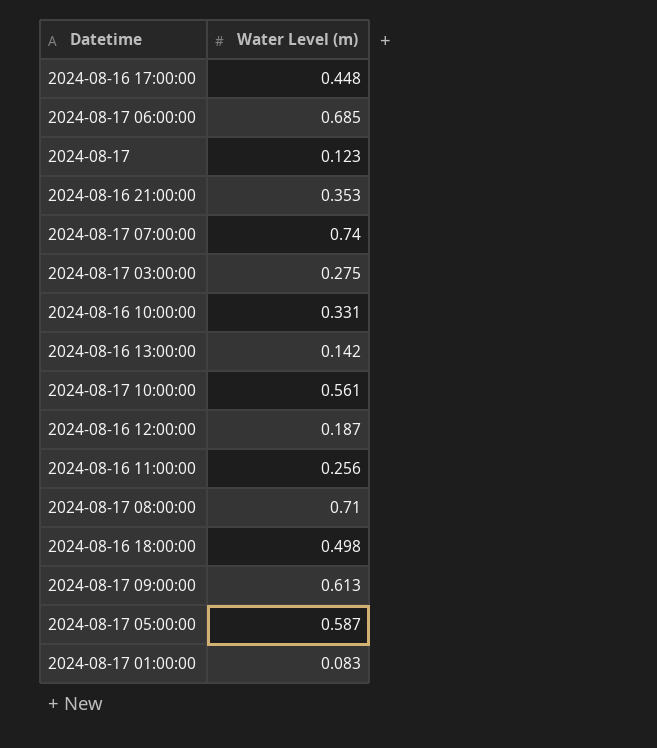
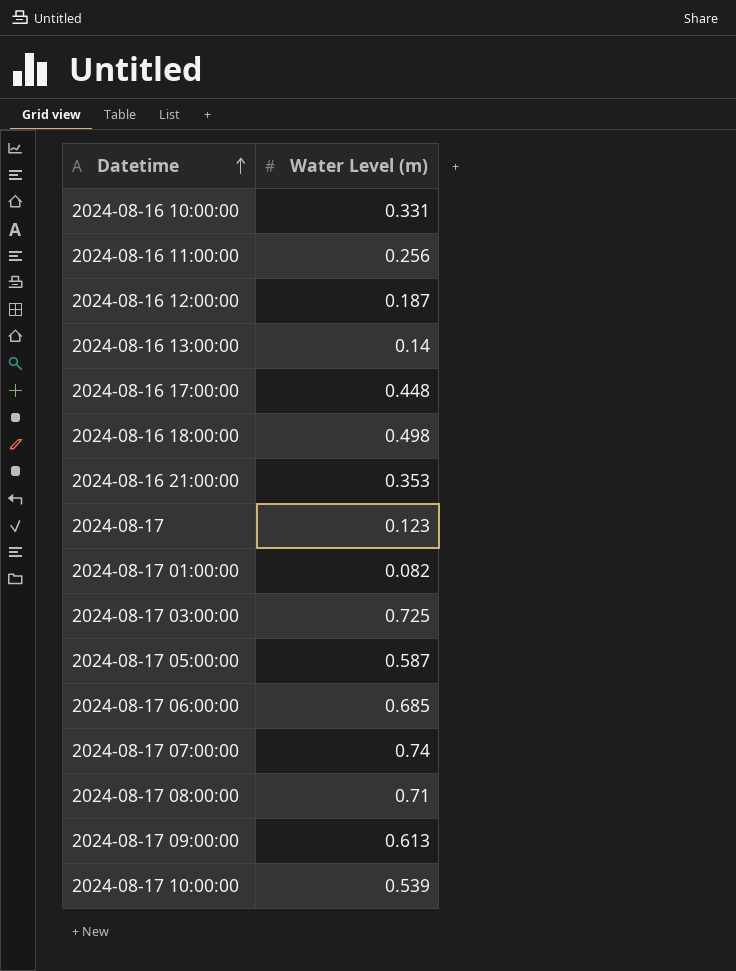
row order: none -> Datetime ascending
2024-08-16 13:00:00 | Water Level (m): 0.142 -> 0.14
2024-08-17 01:00:00 | Water Level (m): 0.083 -> 0.082
2024-08-17 03:00:00 | Water Level (m): 0.275 -> 0.725
2024-08-17 10:00:00 | Water Level (m): 0.561 -> 0.539

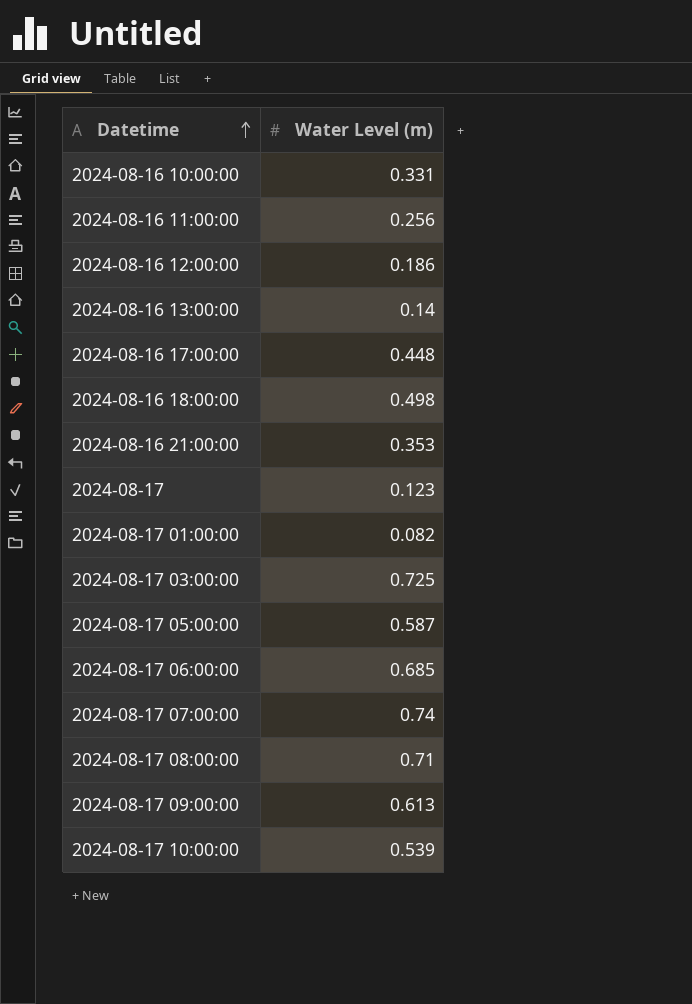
2024-08-16 12:00:00 | Water Level (m): 0.187 -> 0.186

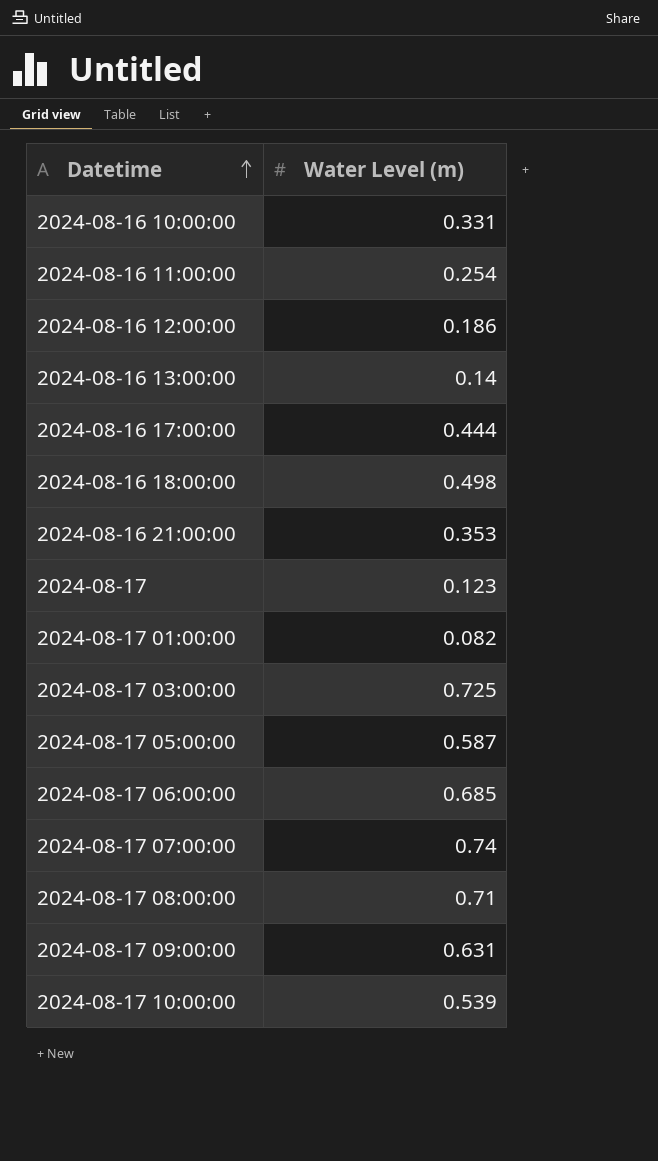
2024-08-16 11:00:00 | Water Level (m): 0.256 -> 0.254
2024-08-16 17:00:00 | Water Level (m): 0.448 -> 0.444
2024-08-17 09:00:00 | Water Level (m): 0.613 -> 0.631

